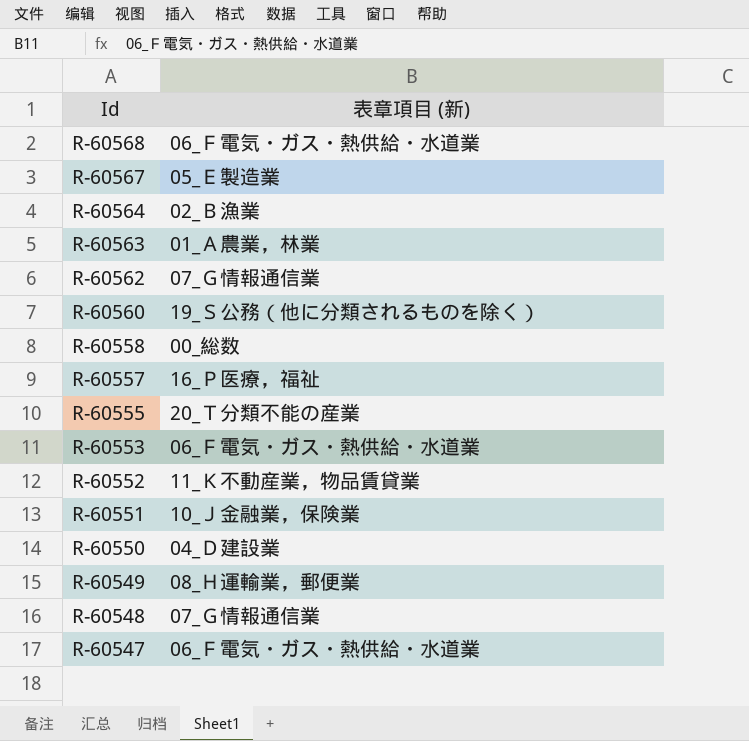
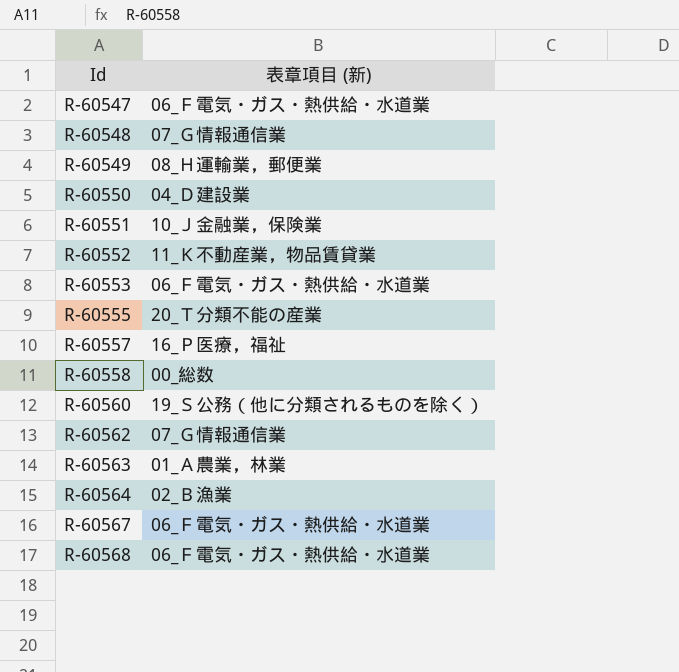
row order: Id descending -> Id ascending
R-60567 | 表章項目 (新): 05_Ｅ製造業 -> 06_Ｆ電気・ガス・熱供給・水道業

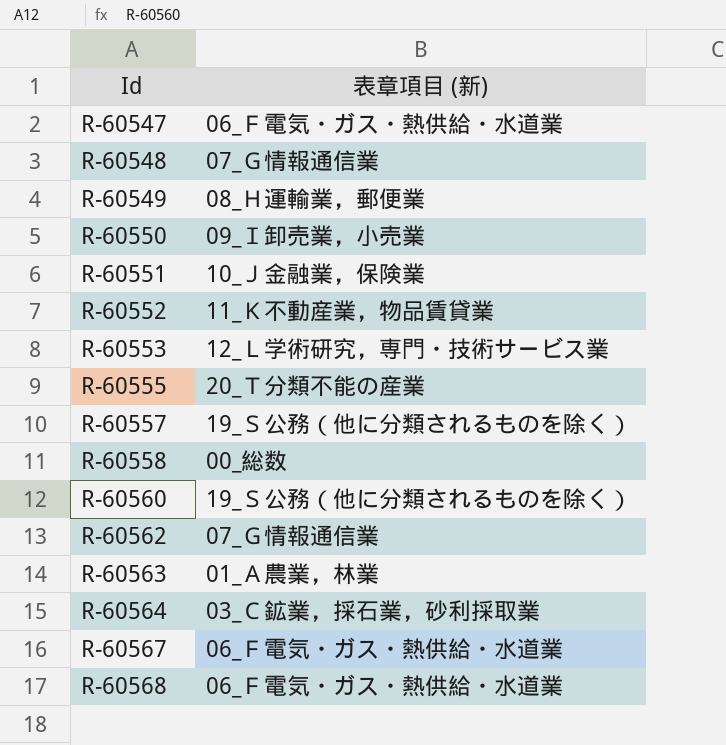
R-60550 | 表章項目 (新): 04_Ｄ建設業 -> 09_Ｉ卸売業，小売業
R-60553 | 表章項目 (新): 06_Ｆ電気・ガス・熱供給・水道業 -> 12_Ｌ学術研究，専門・技術サービス業
R-60557 | 表章項目 (新): 16_Ｐ医療，福祉 -> 19_Ｓ公務（他に分類されるものを除く）
R-60564 | 表章項目 (新): 02_Ｂ漁業 -> 03_Ｃ鉱業，採石業，砂利採取業

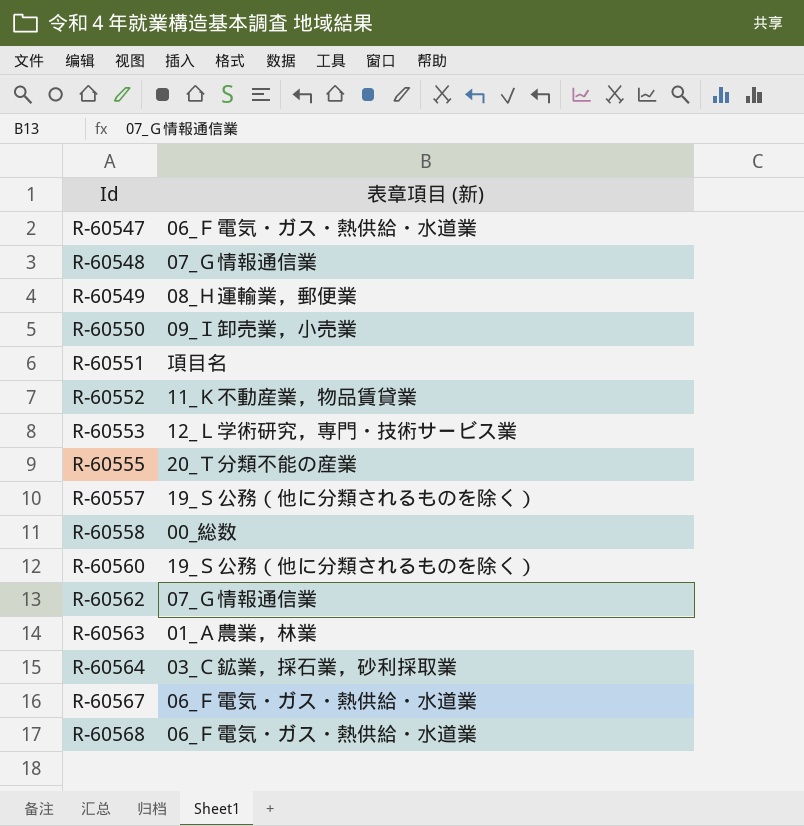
R-60551 | 表章項目 (新): 10_Ｊ金融業，保険業 -> 項目名

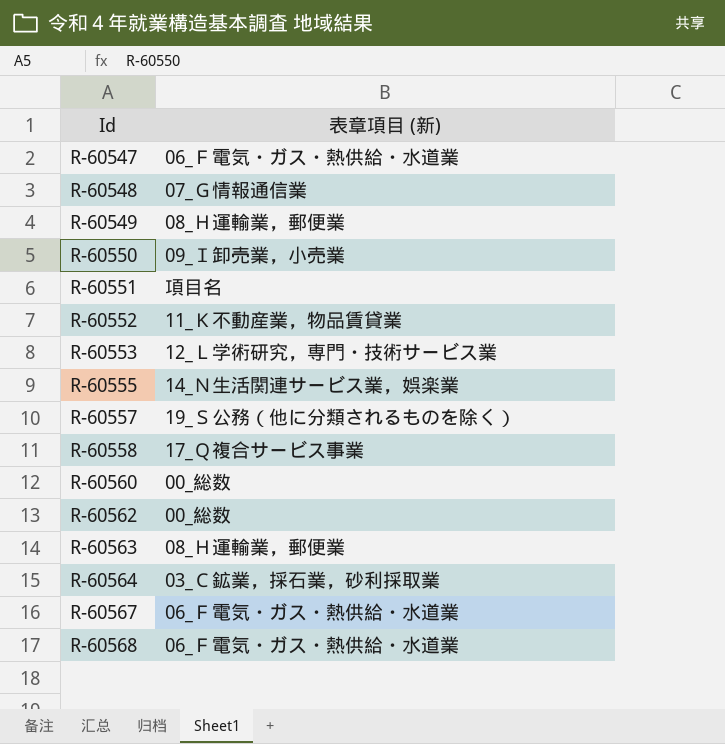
R-60555 | 表章項目 (新): 20_Ｔ分類不能の産業 -> 14_Ｎ生活関連サービス業，娯楽業
R-60558 | 表章項目 (新): 00_総数 -> 17_Ｑ複合サービス事業
R-60560 | 表章項目 (新): 19_Ｓ公務（他に分類されるものを除く） -> 00_総数
R-60562 | 表章項目 (新): 07_Ｇ情報通信業 -> 00_総数
R-60563 | 表章項目 (新): 01_Ａ農業，林業 -> 08_Ｈ運輸業，郵便業

